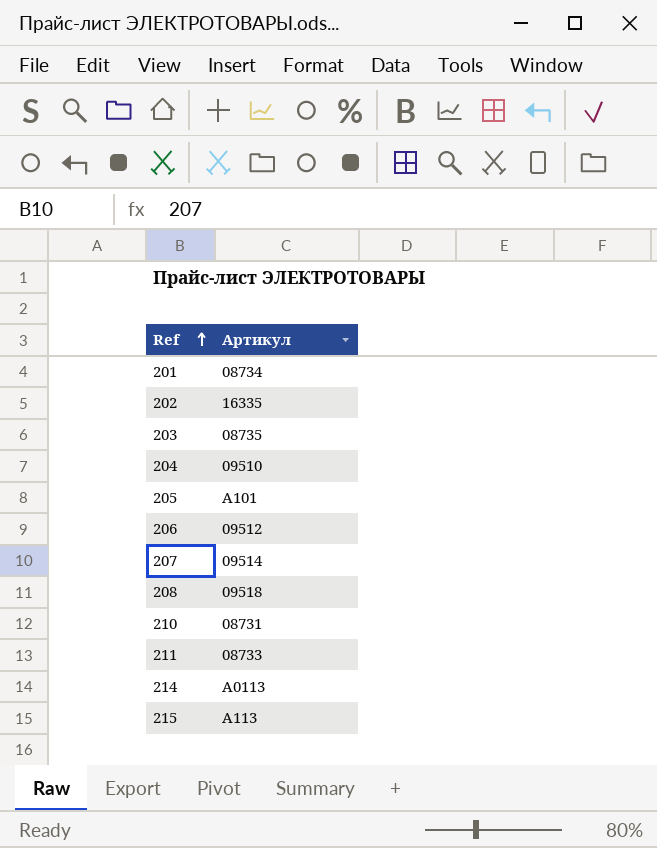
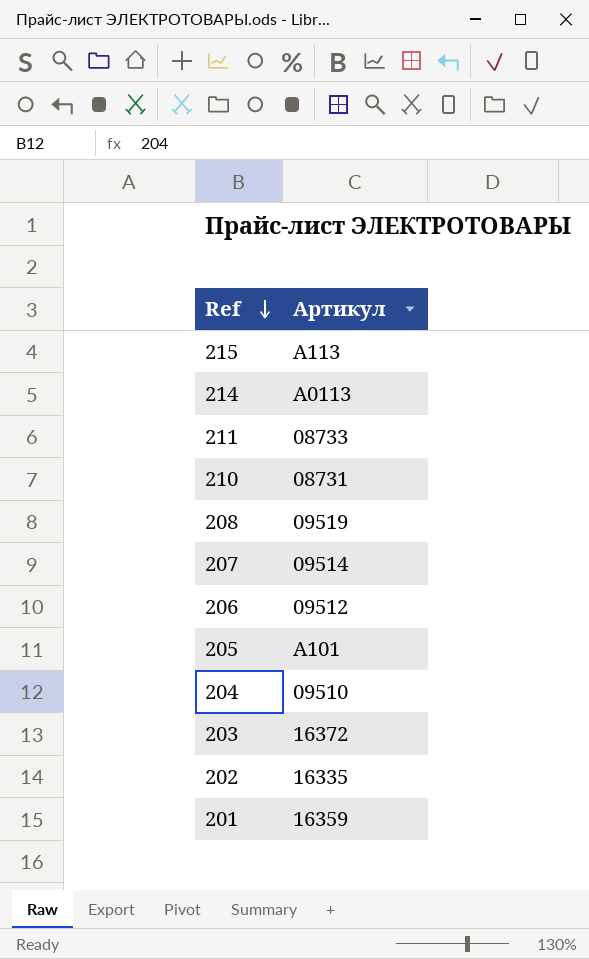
row order: Ref ascending -> Ref descending
208 | Артикул: 09518 -> 09519
203 | Артикул: 08735 -> 16372
201 | Артикул: 08734 -> 16359

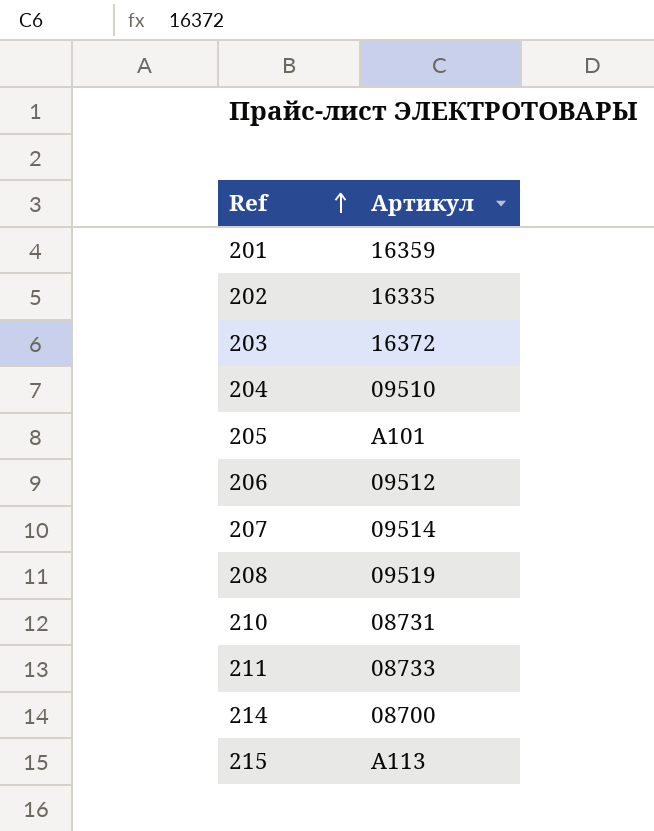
row order: Ref descending -> Ref ascending
214 | Артикул: А0113 -> 08700

